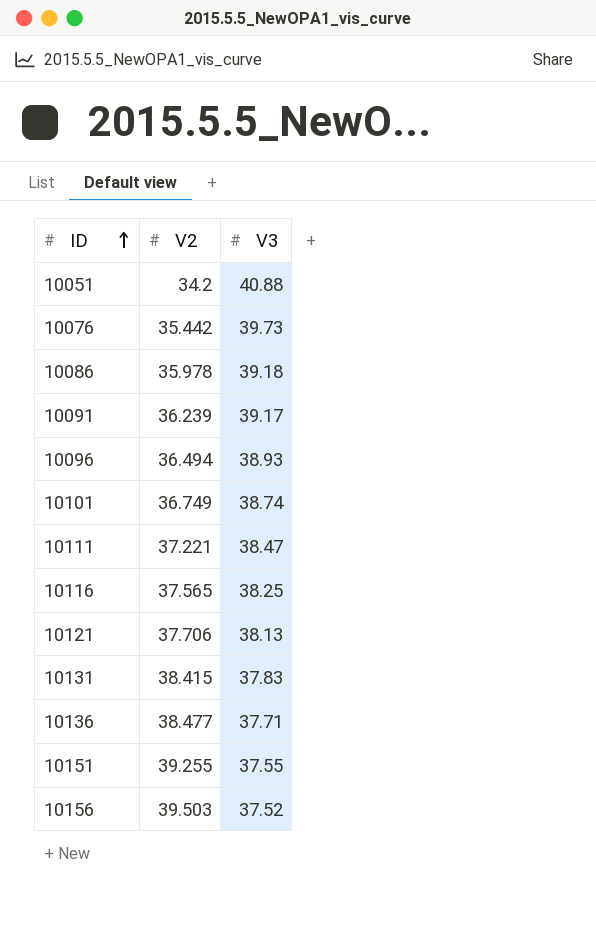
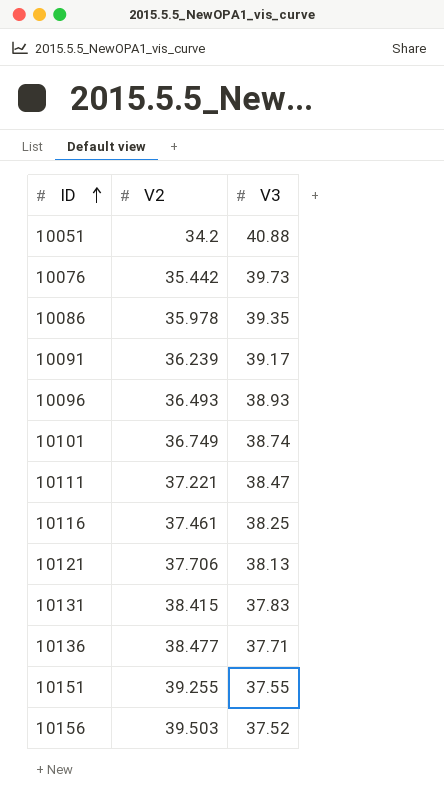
10086 | V3: 39.18 -> 39.35
10096 | V2: 36.494 -> 36.493
10116 | V2: 37.565 -> 37.461

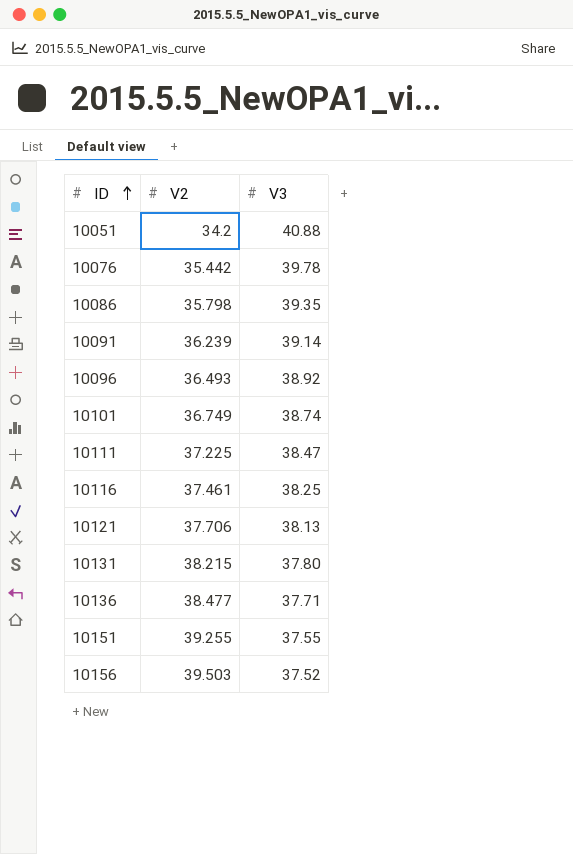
10076 | V3: 39.73 -> 39.78
10086 | V2: 35.978 -> 35.798
10091 | V3: 39.17 -> 39.14
10096 | V3: 38.93 -> 38.92
10111 | V2: 37.221 -> 37.225
10131 | V2: 38.415 -> 38.215
10131 | V3: 37.83 -> 37.80

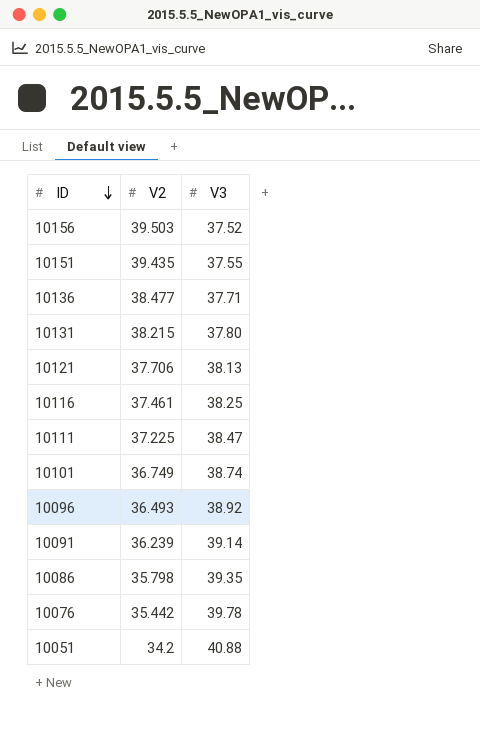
row order: ID ascending -> ID descending
10151 | V2: 39.255 -> 39.435

